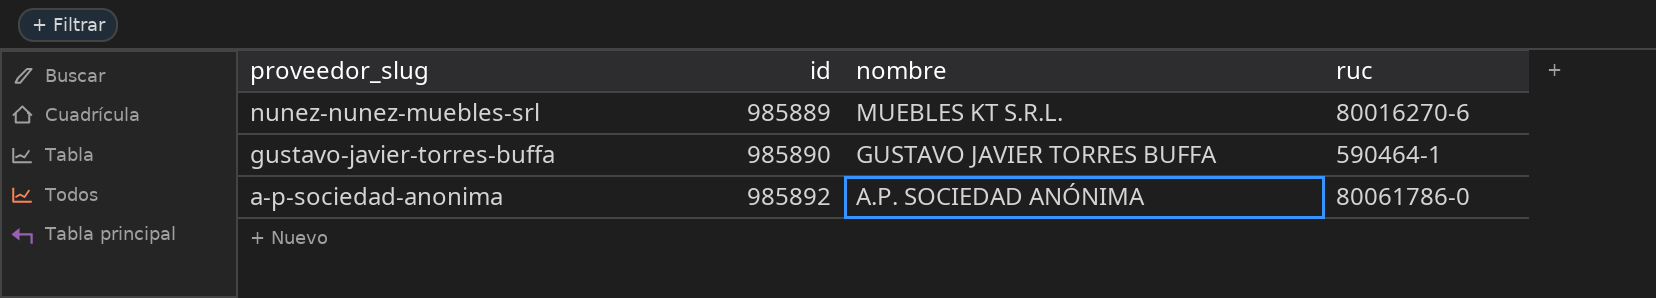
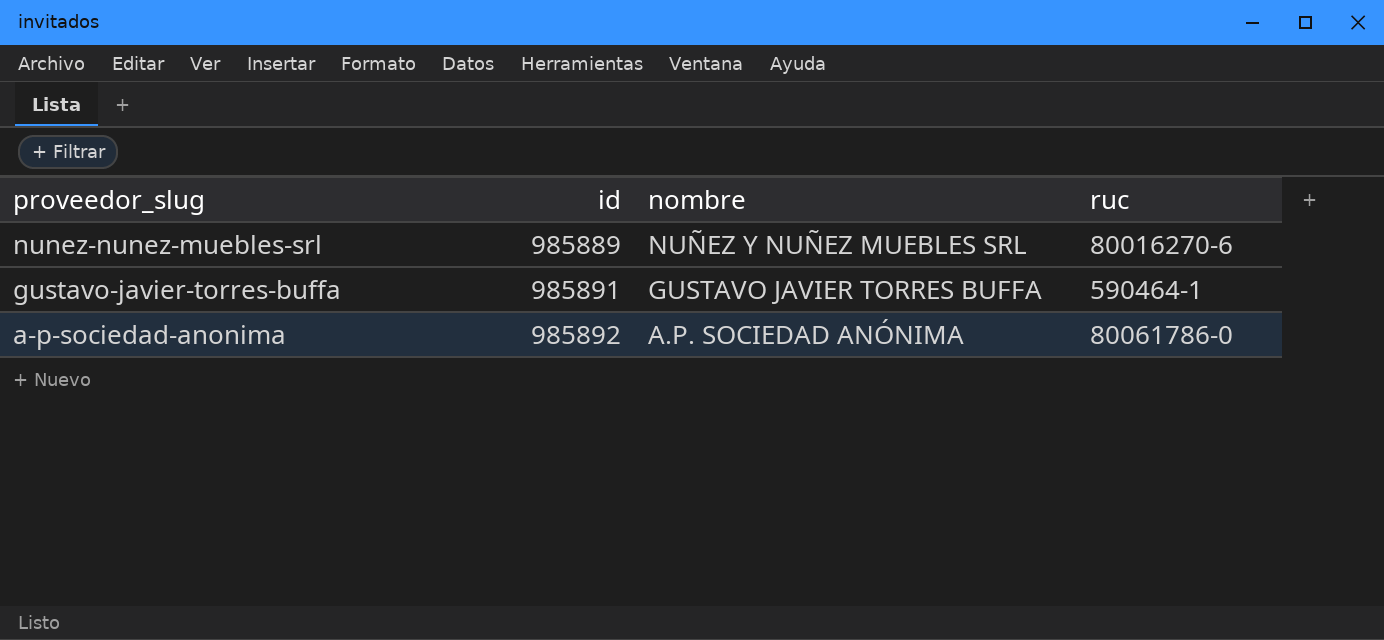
nunez-nunez-muebles-srl | nombre: MUEBLES KT S.R.L. -> NUÑEZ Y NUÑEZ MUEBLES SRL
gustavo-javier-torres-buffa | id: 985890 -> 985891

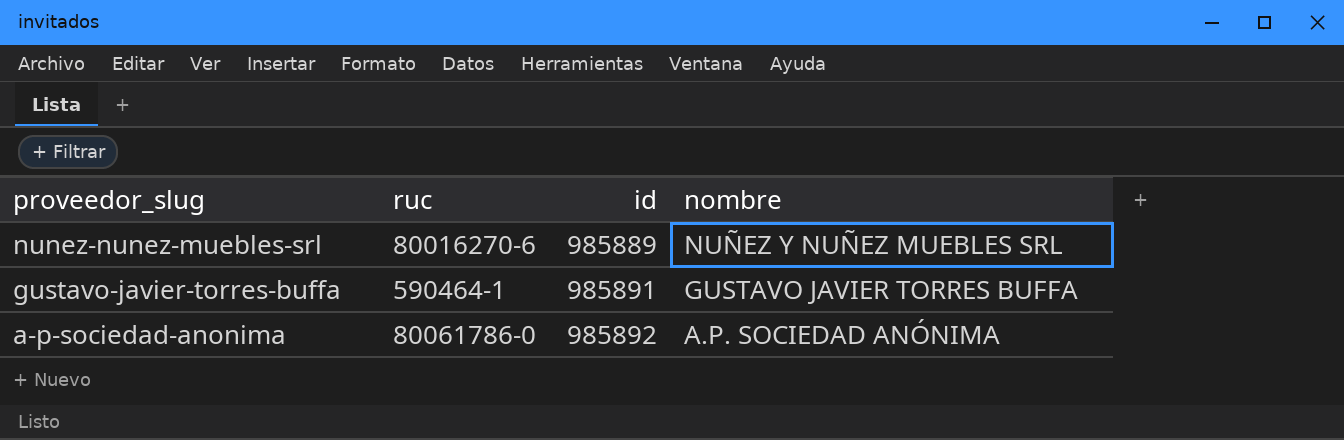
column ruc | position: 4 -> 2

